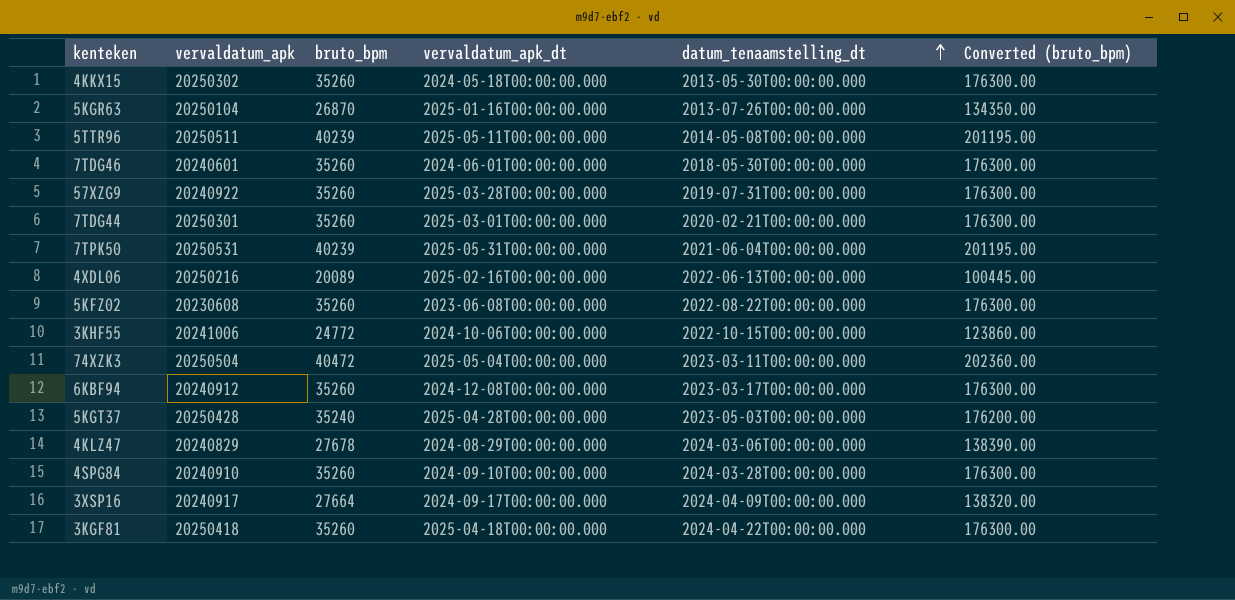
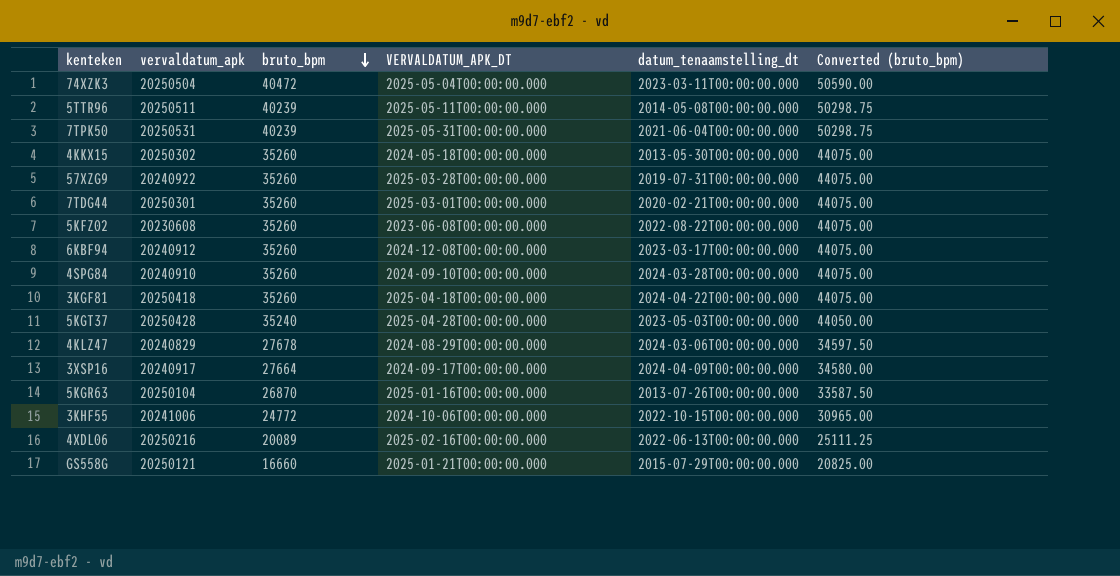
row order: datum_tenaamstelling_dt ascending -> bruto_bpm descending
column name: vervaldatum_apk_dt -> VERVALDATUM_APK_DT
column Converted (bruto_bpm) | formula: [bruto_bpm] * 5 -> [bruto_bpm] * 1.25
row 7TDG46: 20240601 | 35260 | 2024-06-01T00:00:00.000 | 2018-05-30T00:00:00.000 | 176300.00 -> none
row GS558G: none -> 20250121 | 16660 | 2025-01-21T00:00:00.000 | 2015-07-29T00:00:00.000 | 20825.00

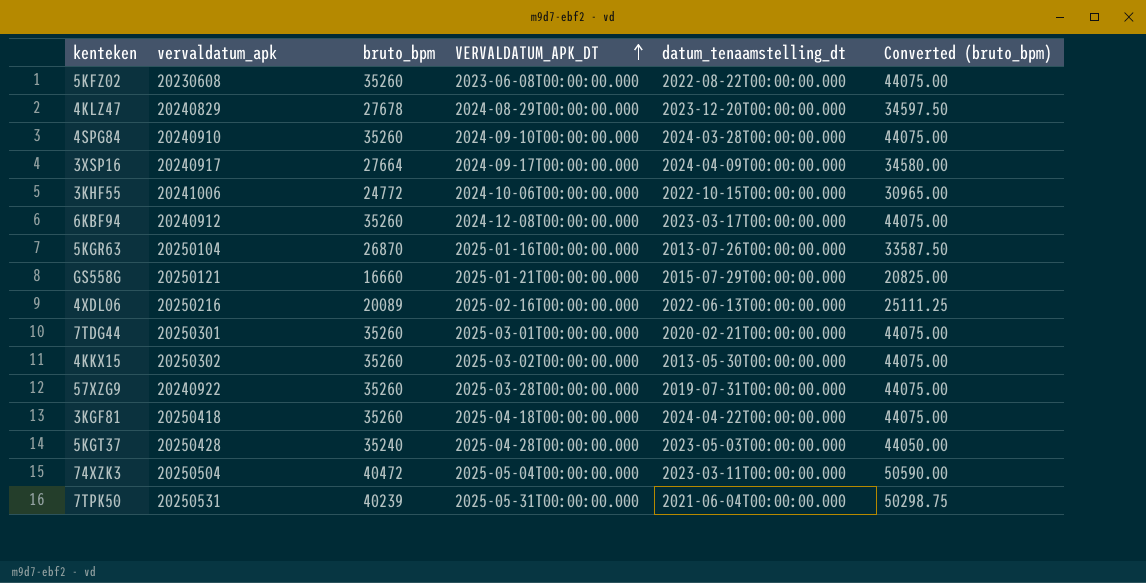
row order: bruto_bpm descending -> VERVALDATUM_APK_DT ascending
row 5TTR96: 20250511 | 40239 | 2025-05-11T00:00:00.000 | 2014-05-08T00:00:00.000 | 50298.75 -> none
4KLZ47 | datum_tenaamstelling_dt: 2024-03-06T00:00:00.000 -> 2023-12-20T00:00:00.000
4KKX15 | VERVALDATUM_APK_DT: 2024-05-18T00:00:00.000 -> 2025-03-02T00:00:00.000

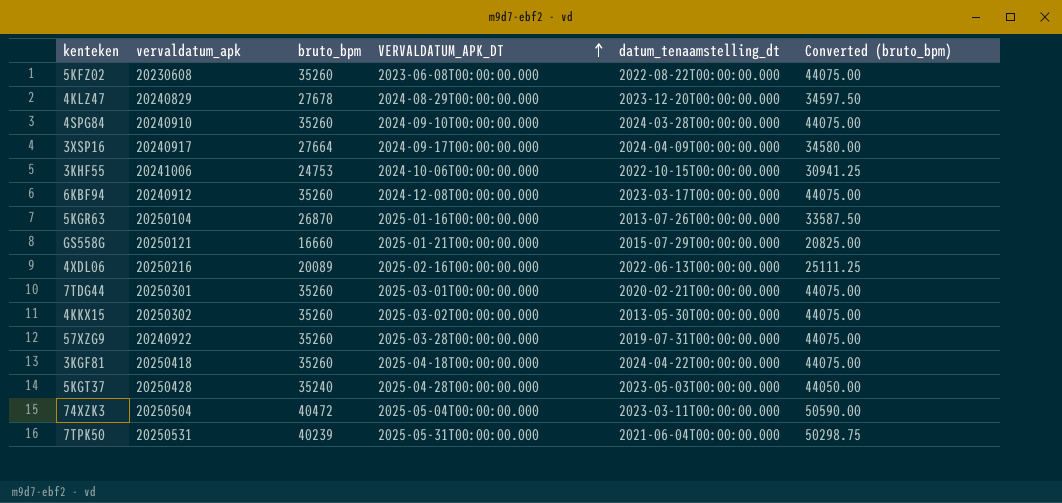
3KHF55 | bruto_bpm: 24772 -> 24753
3KHF55 | Converted (bruto_bpm): 30965.00 -> 30941.25

